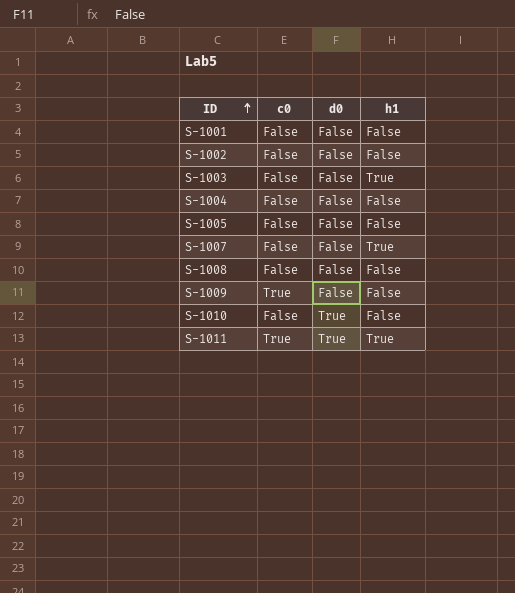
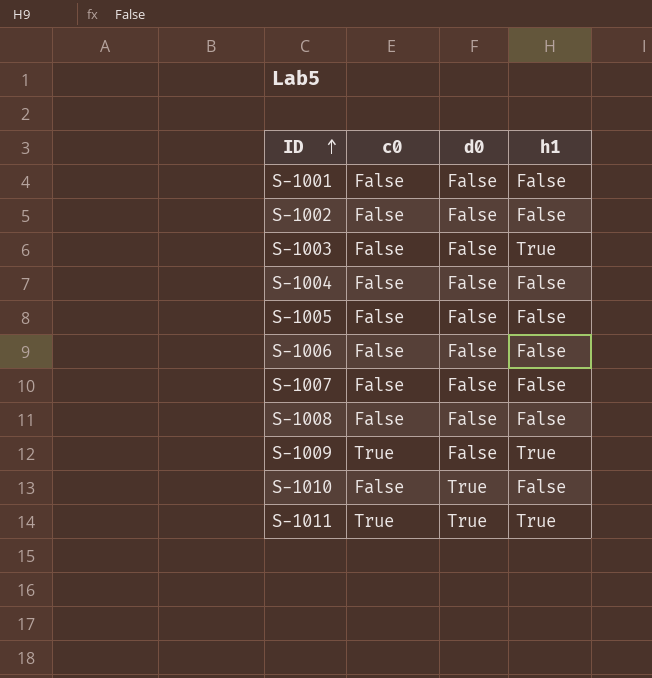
row S-1006: none -> False | False | False
S-1007 | h1: True -> False
S-1009 | h1: False -> True

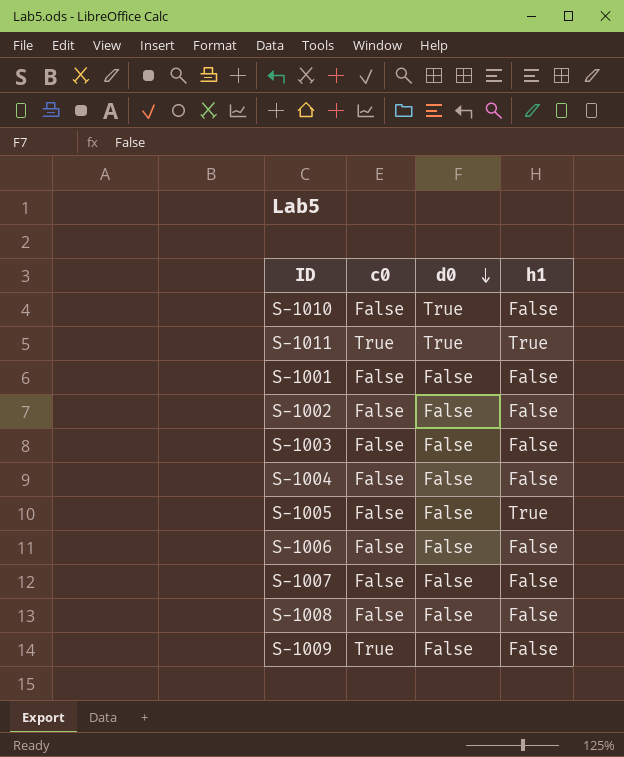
row order: ID ascending -> d0 descending
S-1003 | h1: True -> False
S-1005 | h1: False -> True
S-1009 | h1: True -> False

